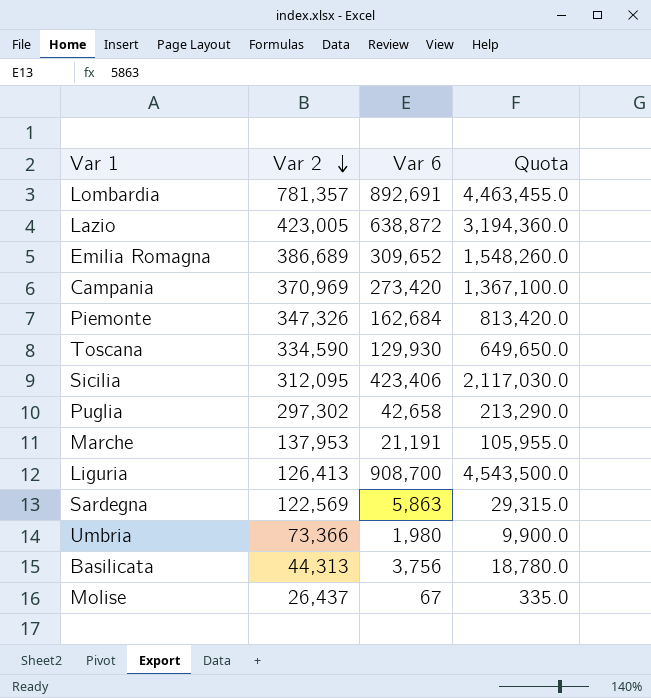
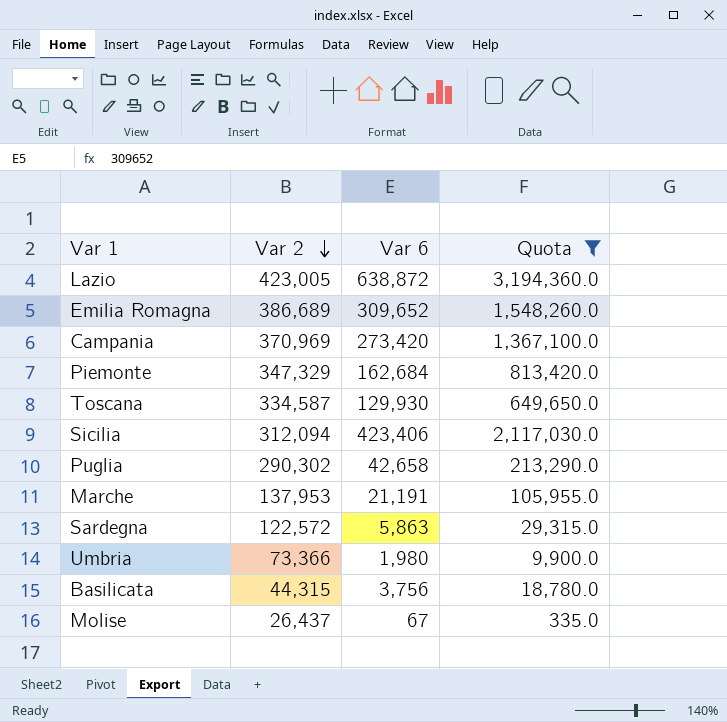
filter: none -> Quota <= 3,194,360.0
Piemonte | Var 2: 347,326 -> 347,329
Toscana | Var 2: 334,590 -> 334,587
Sicilia | Var 2: 312,095 -> 312,094
Puglia | Var 2: 297,302 -> 290,302
Sardegna | Var 2: 122,569 -> 122,572
Basilicata | Var 2: 44,313 -> 44,315

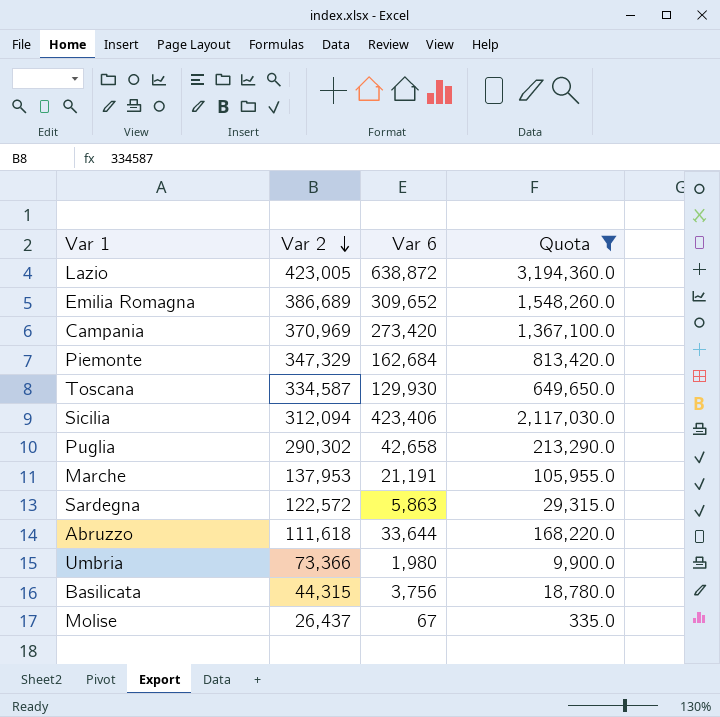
row Abruzzo: none -> 111,618 | 33,644 | 168,220.0

